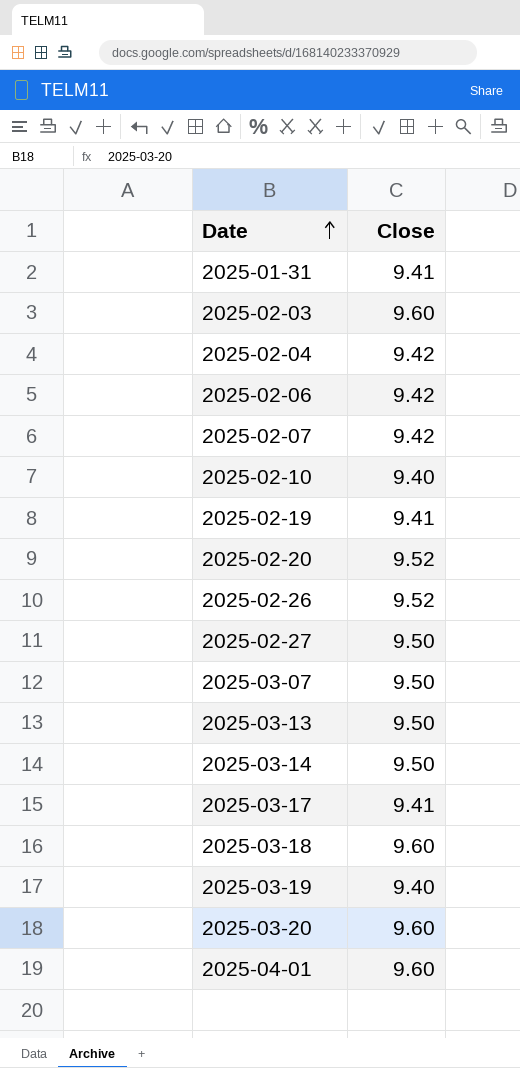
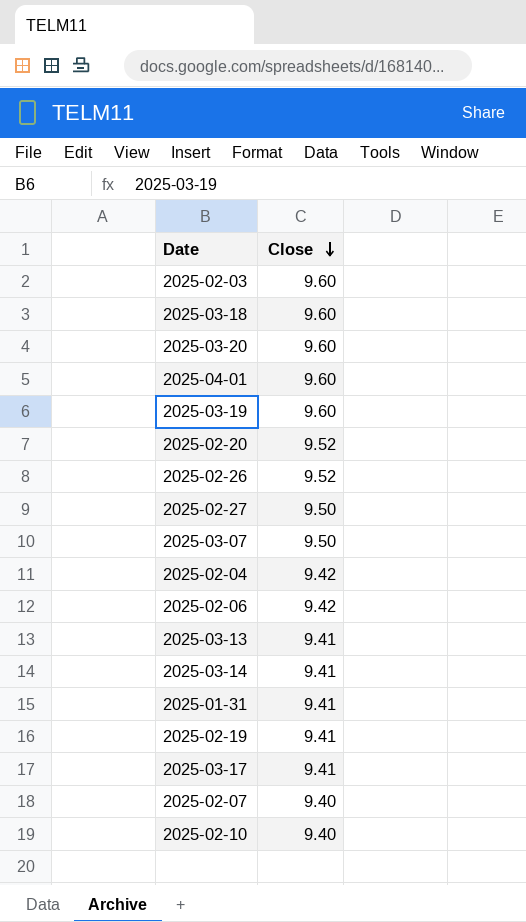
row order: Date ascending -> Close descending
2025-03-19 | Close: 9.40 -> 9.60
2025-03-13 | Close: 9.50 -> 9.41
2025-03-14 | Close: 9.50 -> 9.41
2025-02-07 | Close: 9.42 -> 9.40

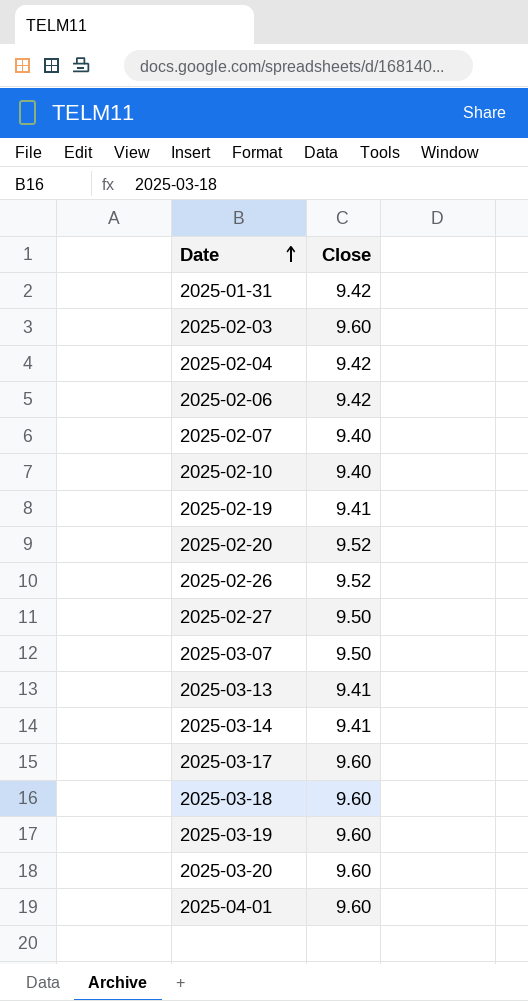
row order: Close descending -> Date ascending
2025-01-31 | Close: 9.41 -> 9.42
2025-03-17 | Close: 9.41 -> 9.60

